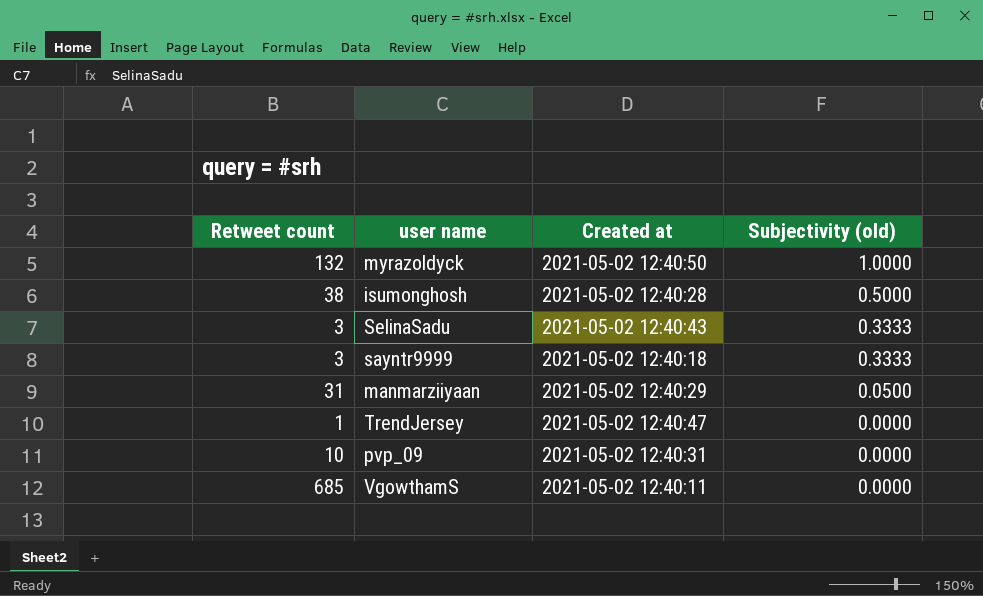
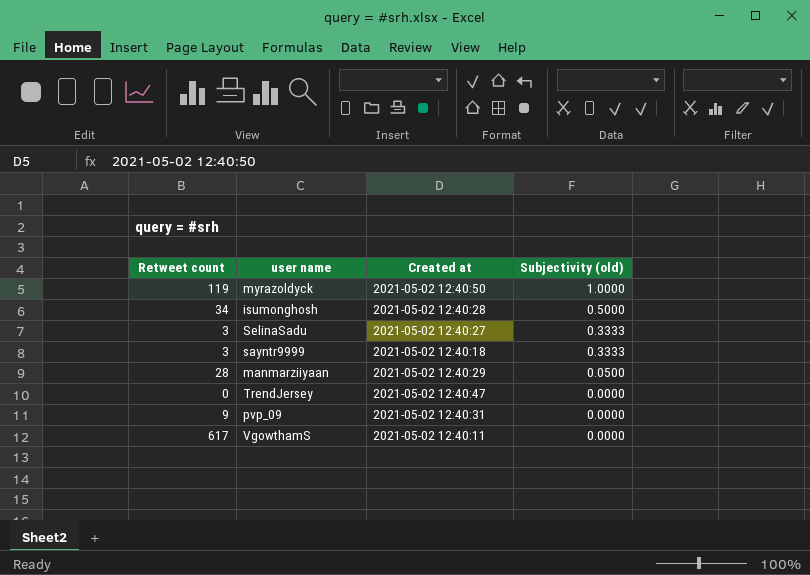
myrazoldyck | Retweet count: 132 -> 119
isumonghosh | Retweet count: 38 -> 34
SelinaSadu | Created at: 2021-05-02 12:40:43 -> 2021-05-02 12:40:27
manmarziiyaan | Retweet count: 31 -> 28
TrendJersey | Retweet count: 1 -> 0
pvp_09 | Retweet count: 10 -> 9
VgowthamS | Retweet count: 685 -> 617

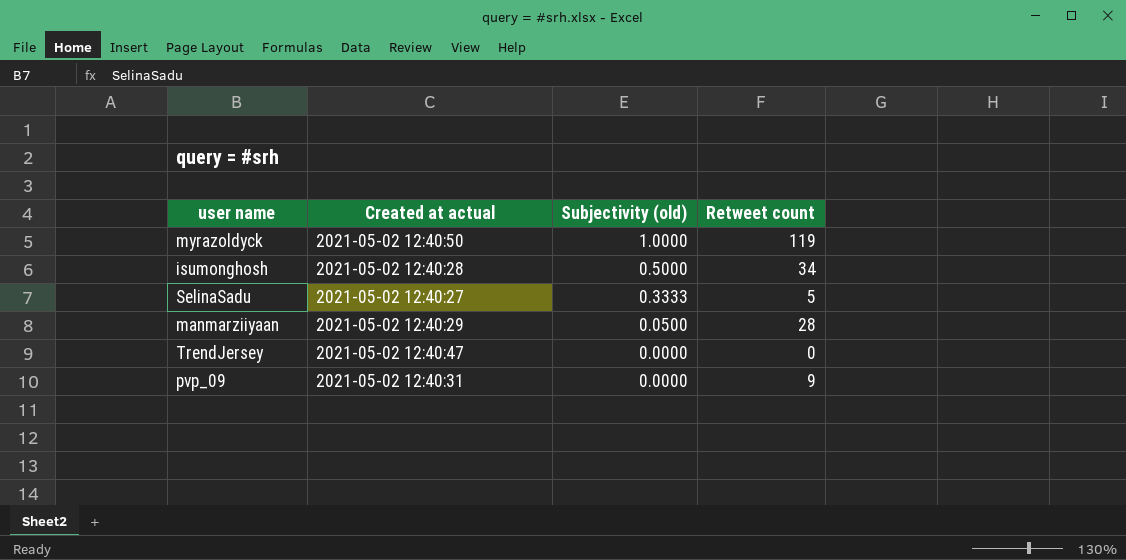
column name: Created at -> Created at actual
column Retweet count | position: 1 -> 4
row sayntr9999: 3 | 2021-05-02 12:40:18 | 0.3333 -> none
row VgowthamS: 617 | 2021-05-02 12:40:11 | 0.0000 -> none
SelinaSadu | Retweet count: 3 -> 5

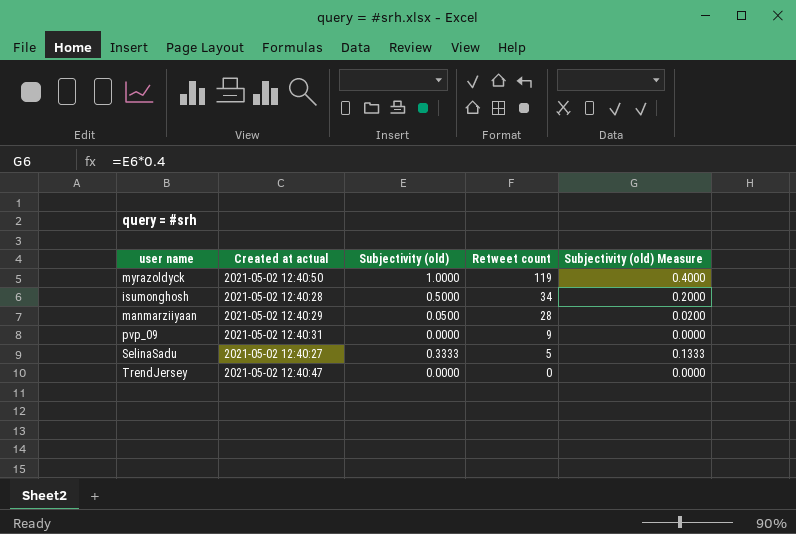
row order: Subjectivity (old) descending -> Retweet count descending
column Subjectivity (old) Measure | formula: none -> [Subjectivity (old)] * 0.4

